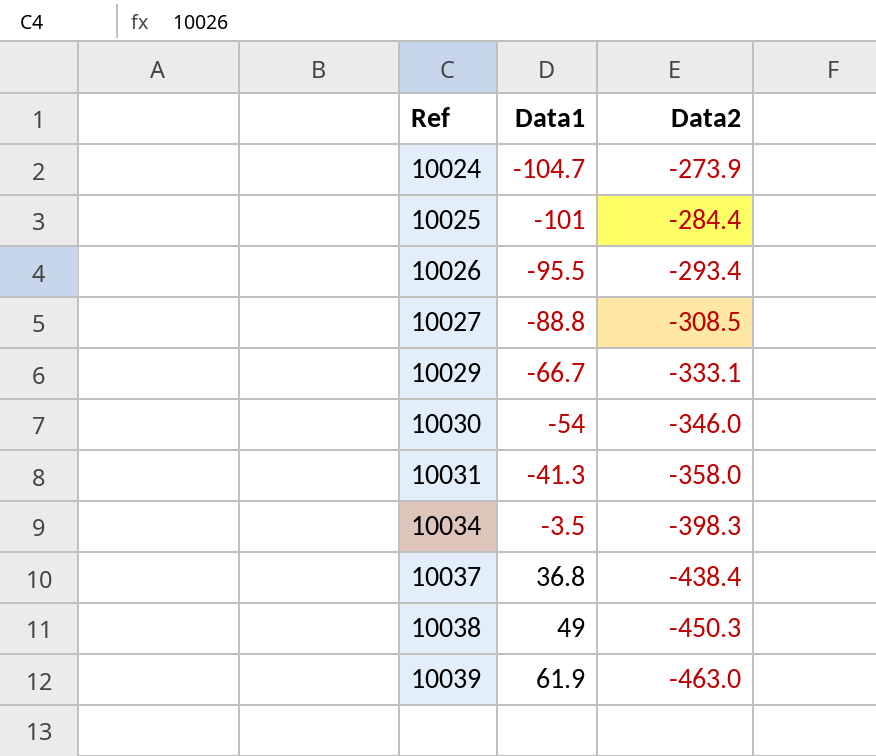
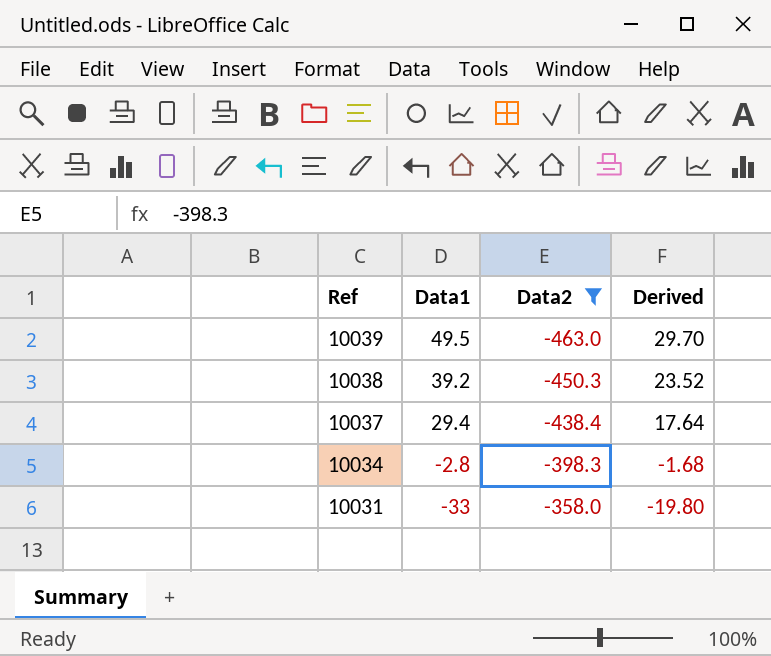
filter: none -> Data2 <= -358.0
row order: Ref ascending -> Ref descending
column Derived | formula: none -> [Data1] * 0.6
10039 | Data1: 61.9 -> 49.5
10038 | Data1: 49 -> 39.2
10037 | Data1: 36.8 -> 29.4
10034 | Data1: -3.5 -> -2.8
10031 | Data1: -41.3 -> -33

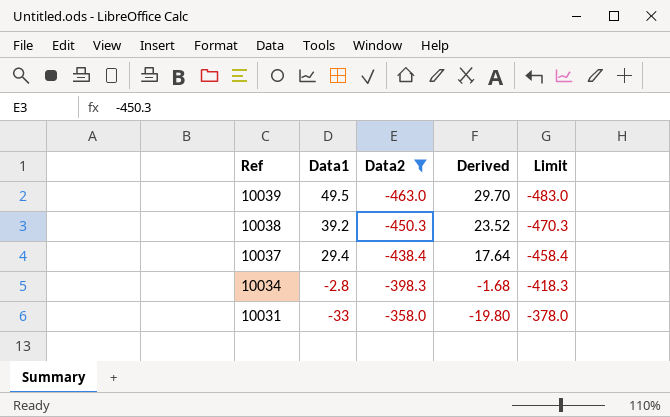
column Limit | formula: none -> [Data2] - 20

